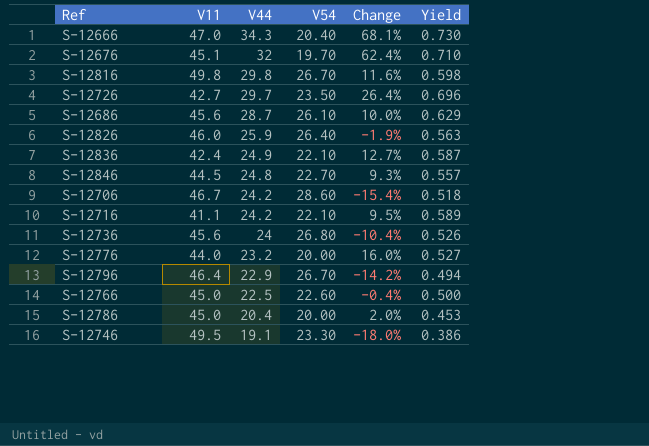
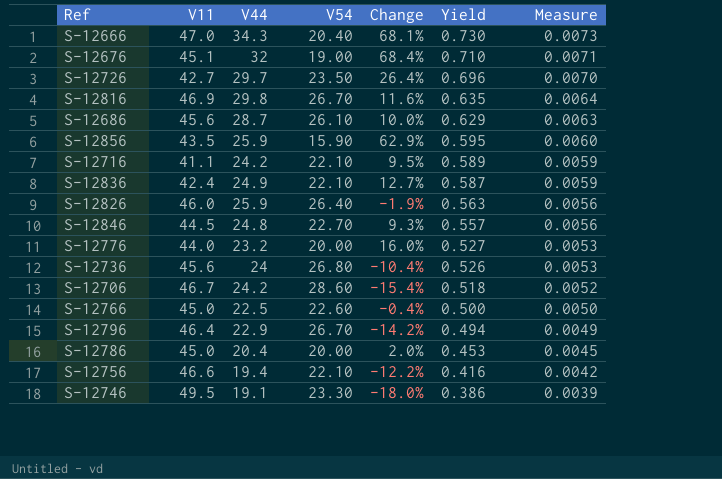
row order: V44 descending -> Yield descending
column Measure | formula: none -> [Yield] * 0.01
S-12676 | V54: 19.70 -> 19.00
S-12676 | Change: 62.4% -> 68.4%
S-12816 | V11: 49.8 -> 46.9
S-12816 | Yield: 0.598 -> 0.635
row S-12856: none -> 43.5 | 25.9 | 15.90 | 62.9% | 0.595 | 0.0060
row S-12756: none -> 46.6 | 19.4 | 22.10 | -12.2% | 0.416 | 0.0042

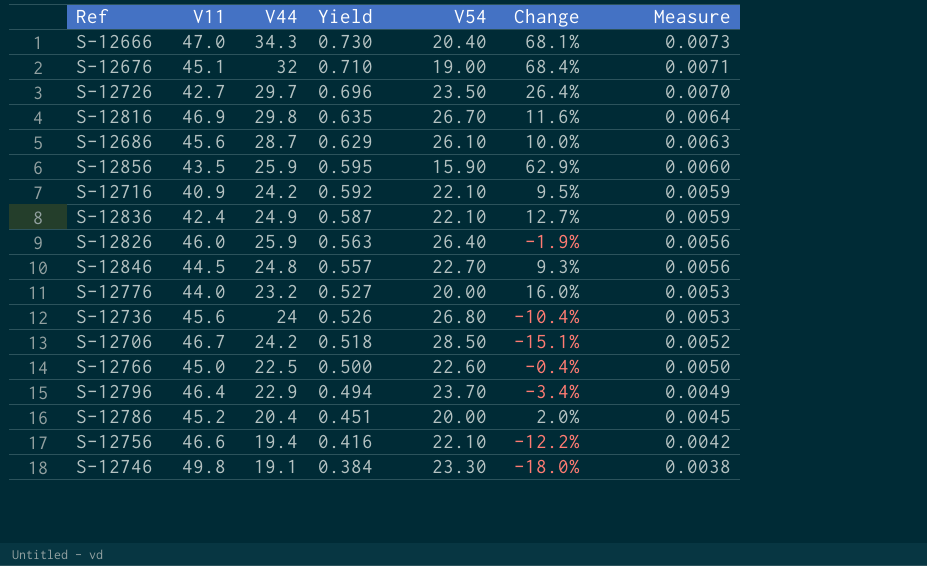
column Yield | position: 6 -> 4
S-12716 | V11: 41.1 -> 40.9
S-12716 | Yield: 0.589 -> 0.592
S-12706 | V54: 28.60 -> 28.50
S-12706 | Change: -15.4% -> -15.1%
S-12796 | V54: 26.70 -> 23.70
S-12796 | Change: -14.2% -> -3.4%
S-12786 | V11: 45.0 -> 45.2
S-12786 | Yield: 0.453 -> 0.451
S-12746 | V11: 49.5 -> 49.8
S-12746 | Yield: 0.386 -> 0.384
S-12746 | Measure: 0.0039 -> 0.0038

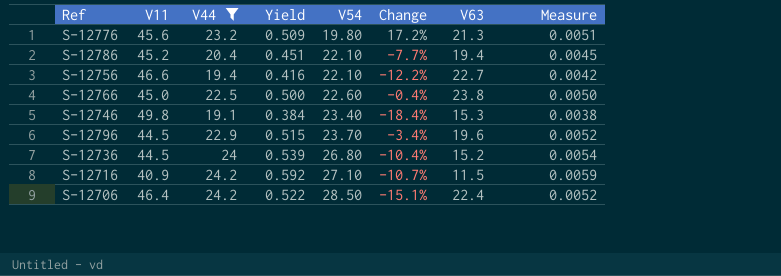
filter: none -> V44 <= 24.2
row order: Yield descending -> V54 ascending
column V63 | position: none -> 7
S-12776 | V11: 44.0 -> 45.6
S-12776 | Yield: 0.527 -> 0.509
S-12776 | V54: 20.00 -> 19.80
S-12776 | Change: 16.0% -> 17.2%
S-12776 | Measure: 0.0053 -> 0.0051
S-12786 | V54: 20.00 -> 22.10
S-12786 | Change: 2.0% -> -7.7%
S-12746 | V54: 23.30 -> 23.40
S-12746 | Change: -18.0% -> -18.4%
S-12796 | V11: 46.4 -> 44.5
S-12796 | Yield: 0.494 -> 0.515
S-12796 | Measure: 0.0049 -> 0.0052
S-12736 | V11: 45.6 -> 44.5
S-12736 | Yield: 0.526 -> 0.539
S-12736 | Measure: 0.0053 -> 0.0054
S-12716 | V54: 22.10 -> 27.10
S-12716 | Change: 9.5% -> -10.7%
S-12706 | V11: 46.7 -> 46.4
S-12706 | Yield: 0.518 -> 0.522

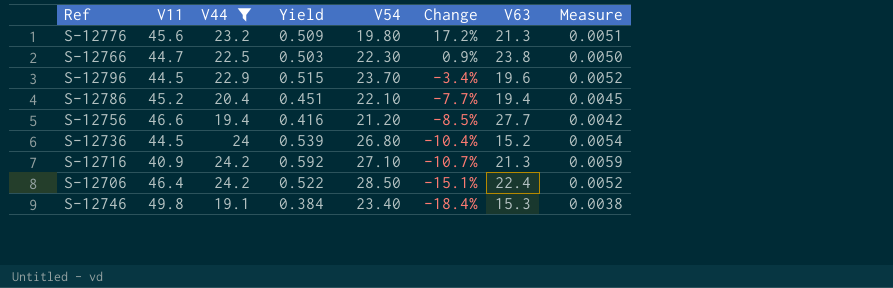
row order: V54 ascending -> Change descending
S-12766 | V11: 45.0 -> 44.7
S-12766 | Yield: 0.500 -> 0.503
S-12766 | V54: 22.60 -> 22.30
S-12766 | Change: -0.4% -> 0.9%
S-12756 | V54: 22.10 -> 21.20
S-12756 | Change: -12.2% -> -8.5%
S-12756 | V63: 22.7 -> 27.7
S-12716 | V63: 11.5 -> 21.3

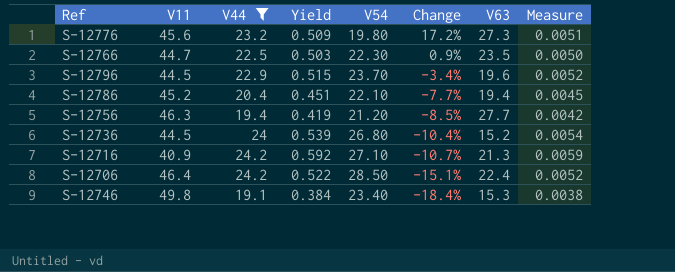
S-12776 | V63: 21.3 -> 27.3
S-12766 | V63: 23.8 -> 23.5
S-12756 | V11: 46.6 -> 46.3
S-12756 | Yield: 0.416 -> 0.419

